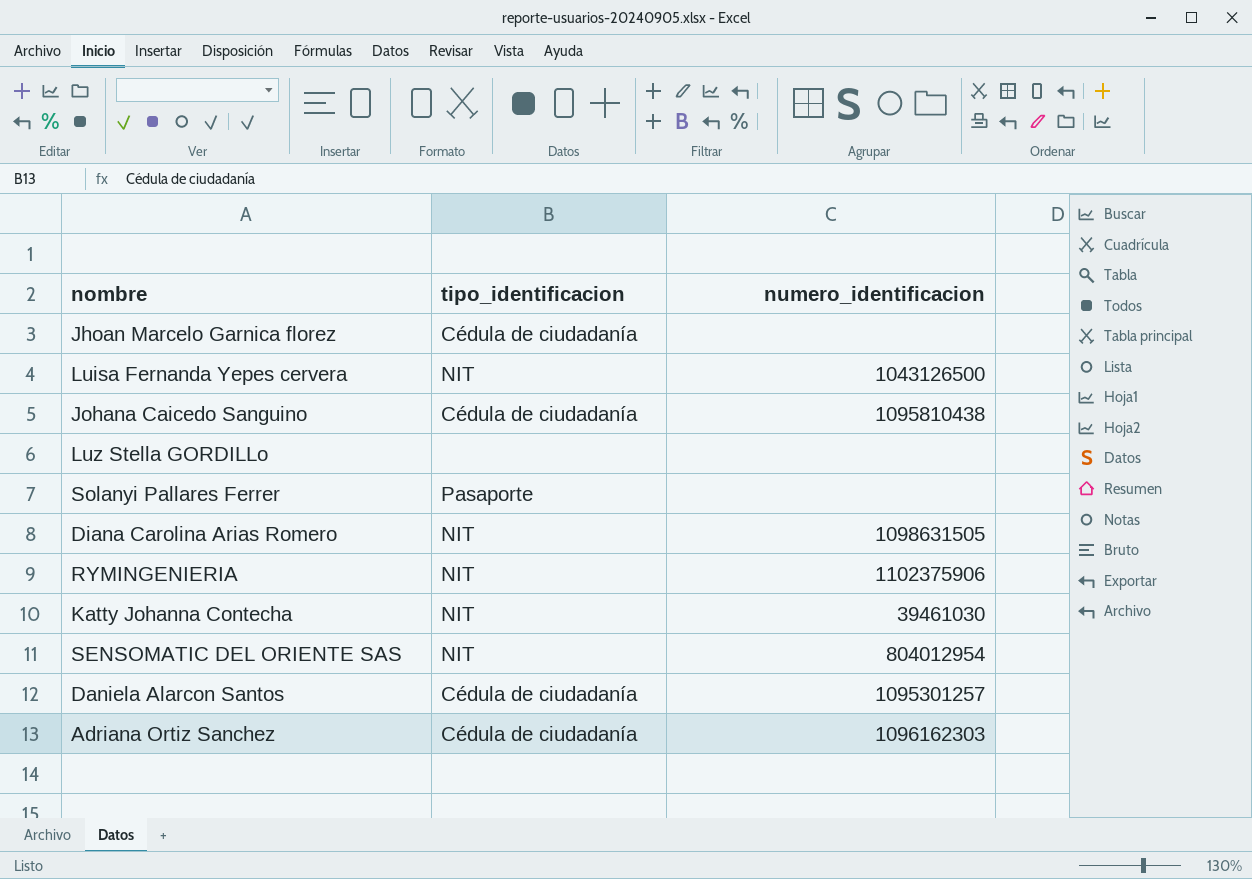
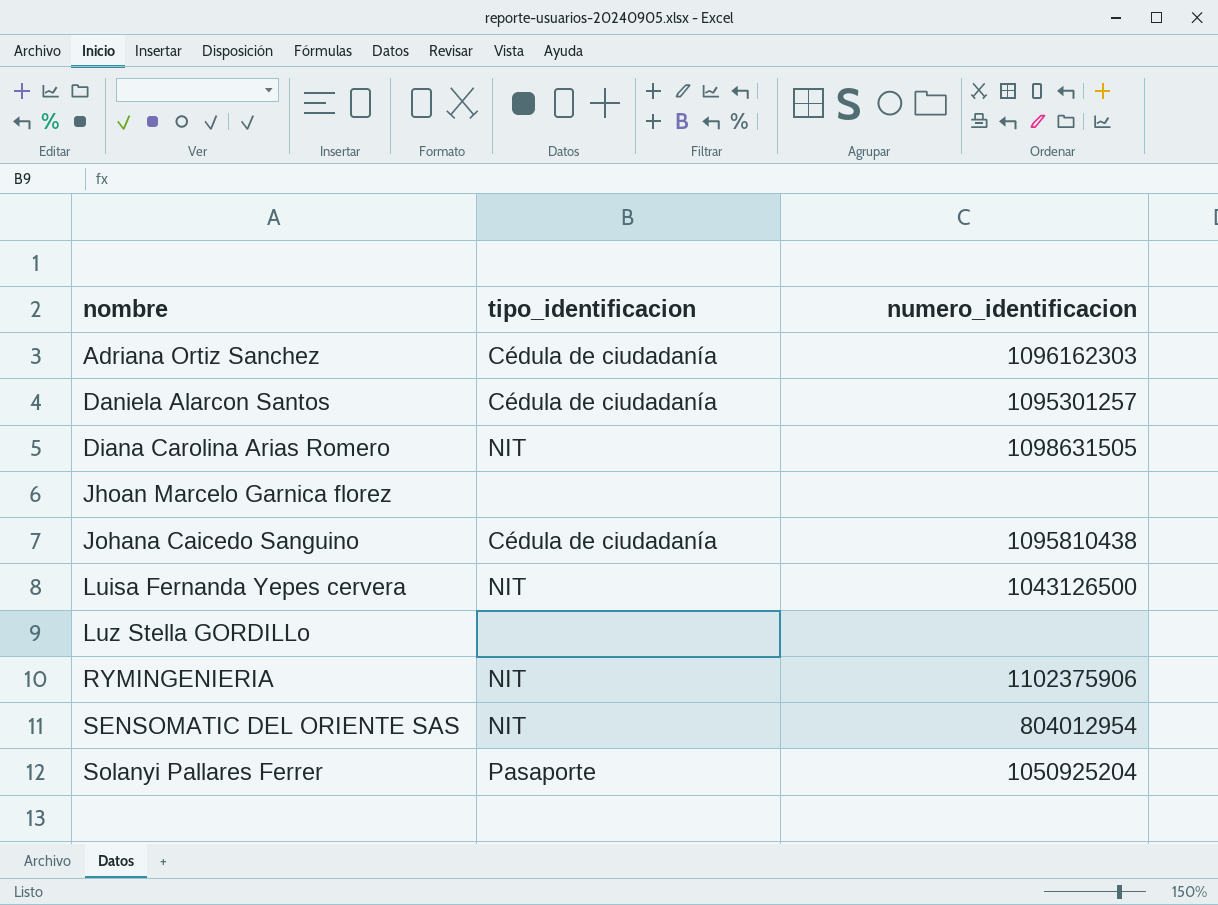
row order: none -> nombre ascending
row Katty Johanna Contecha: NIT | 39461030 -> none
Jhoan Marcelo Garnica florez | tipo_identificacion: Cédula de ciudadanía -> none
Solanyi Pallares Ferrer | numero_identificacion: none -> 1050925204

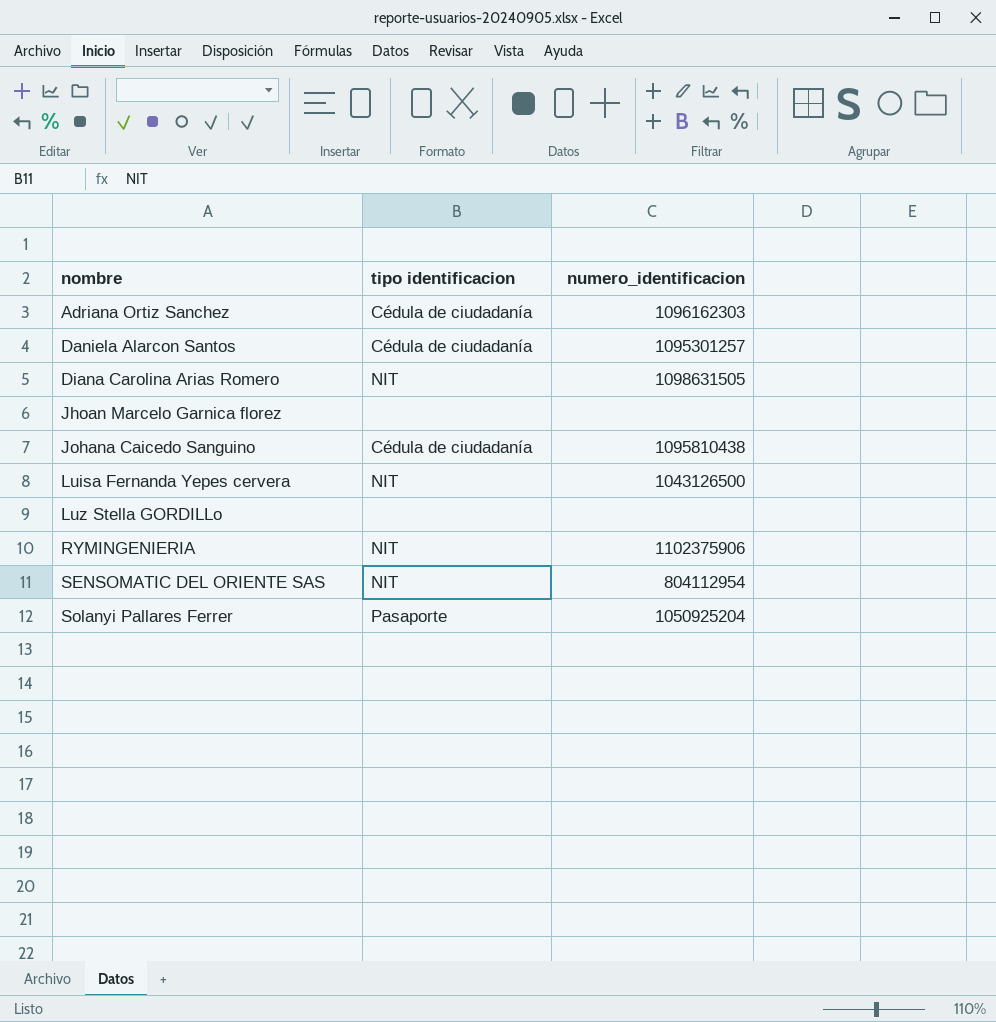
column name: tipo_identificacion -> tipo identificacion
SENSOMATIC DEL ORIENTE SAS | numero_identificacion: 804012954 -> 804112954

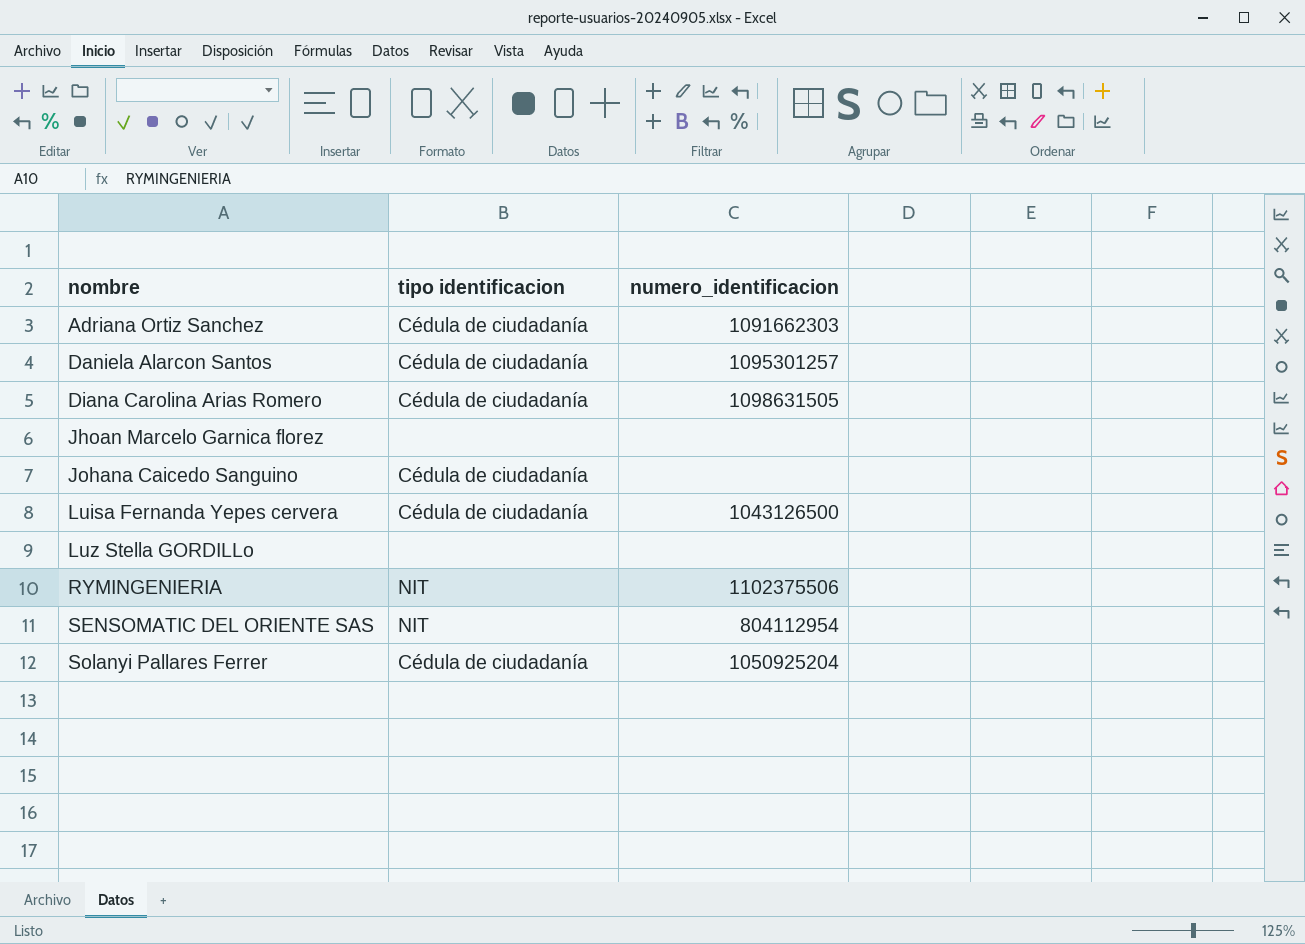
Adriana Ortiz Sanchez | numero_identificacion: 1096162303 -> 1091662303
Diana Carolina Arias Romero | tipo identificacion: NIT -> Cédula de ciudadanía
Johana Caicedo Sanguino | numero_identificacion: 1095810438 -> none
Luisa Fernanda Yepes cervera | tipo identificacion: NIT -> Cédula de ciudadanía
RYMINGENIERIA | numero_identificacion: 1102375906 -> 1102375506
Solanyi Pallares Ferrer | tipo identificacion: Pasaporte -> Cédula de ciudadanía

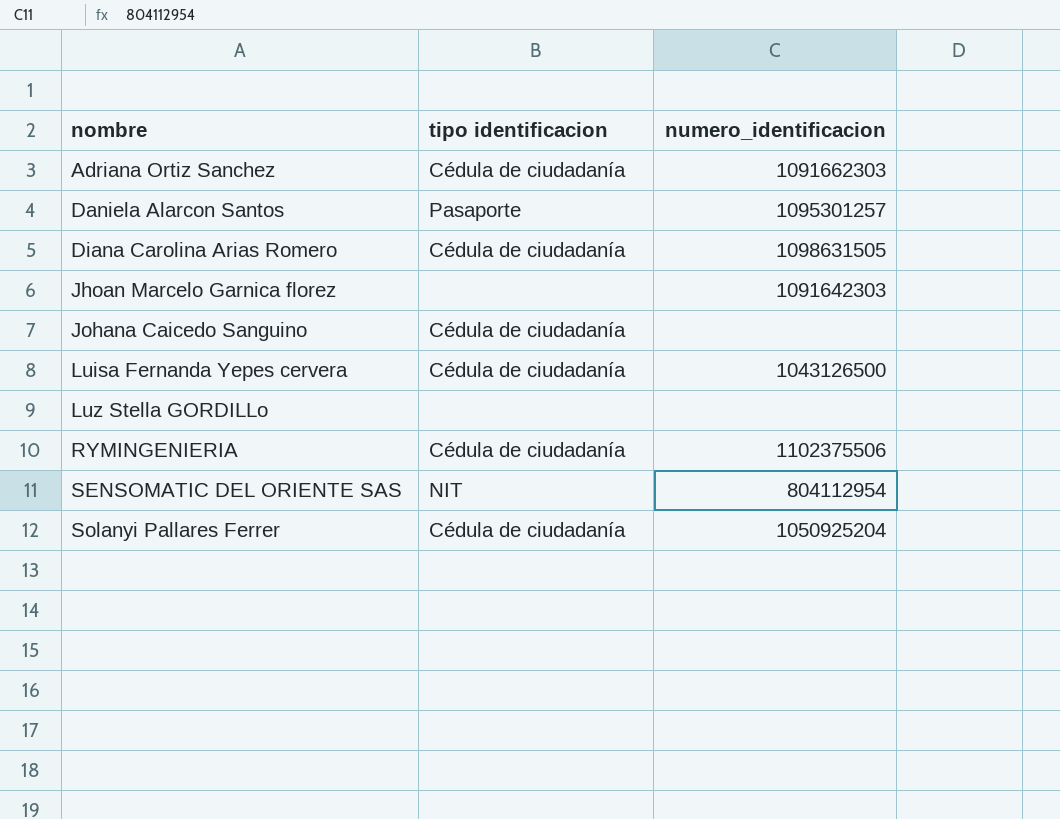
Daniela Alarcon Santos | tipo identificacion: Cédula de ciudadanía -> Pasaporte
Jhoan Marcelo Garnica florez | numero_identificacion: none -> 1091642303
RYMINGENIERIA | tipo identificacion: NIT -> Cédula de ciudadanía

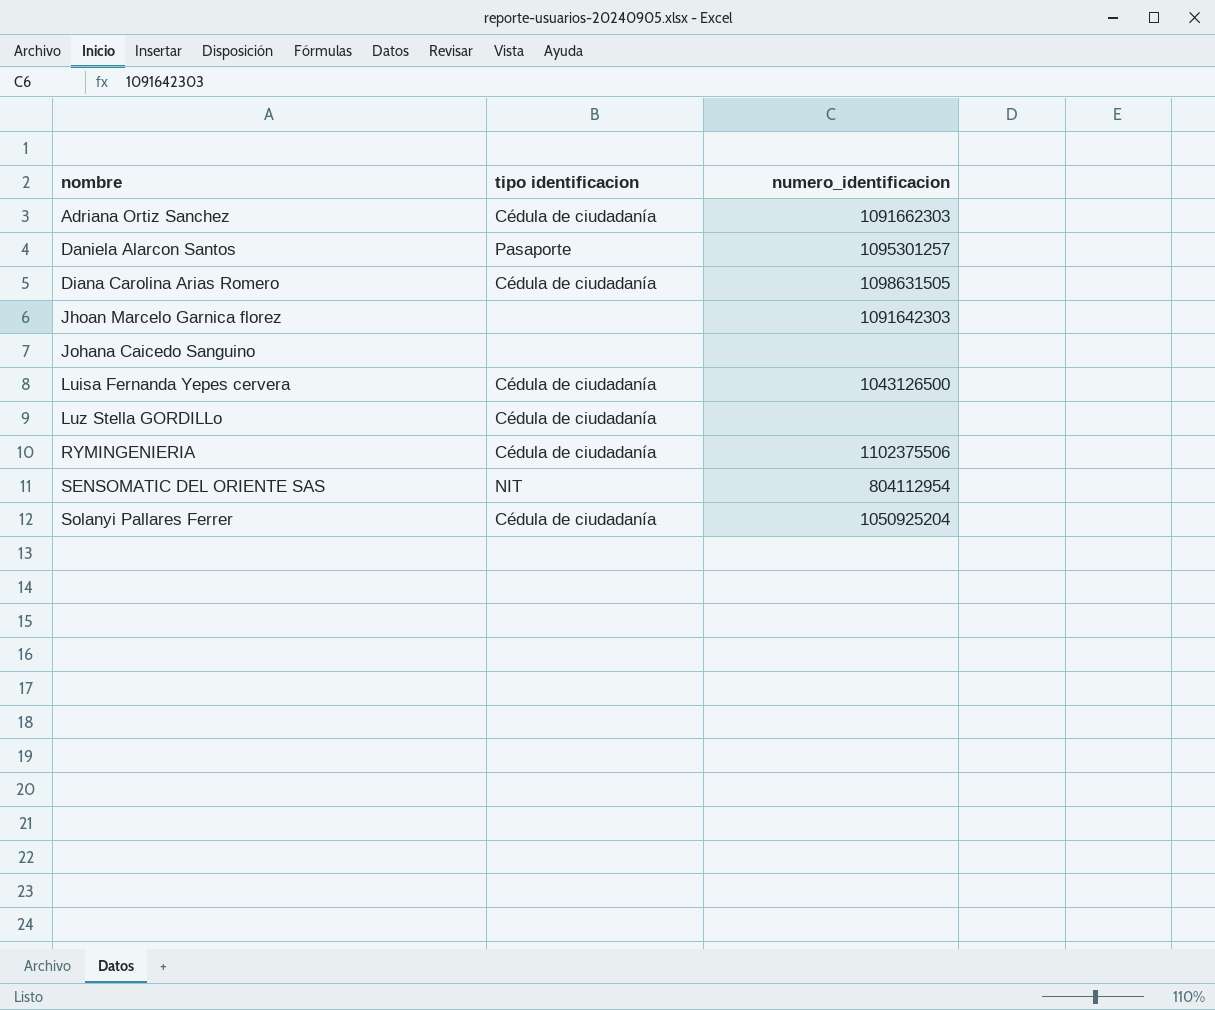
Johana Caicedo Sanguino | tipo identificacion: Cédula de ciudadanía -> none
Luz Stella GORDILLo | tipo identificacion: none -> Cédula de ciudadanía

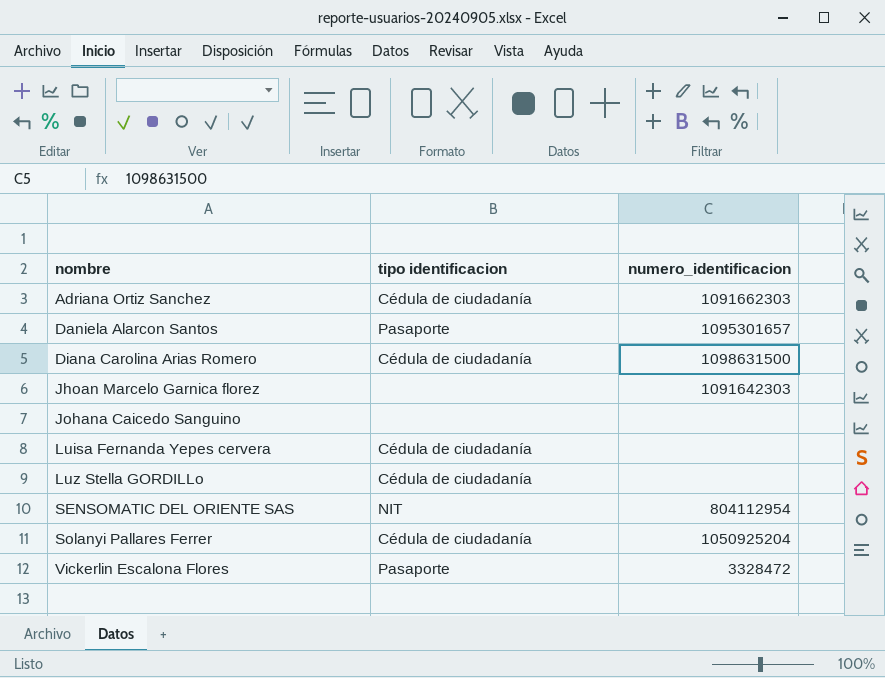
row RYMINGENIERIA: Cédula de ciudadanía | 1102375506 -> none
Daniela Alarcon Santos | numero_identificacion: 1095301257 -> 1095301657
Diana Carolina Arias Romero | numero_identificacion: 1098631505 -> 1098631500
Luisa Fernanda Yepes cervera | numero_identificacion: 1043126500 -> none
row Vickerlin Escalona Flores: none -> Pasaporte | 3328472

